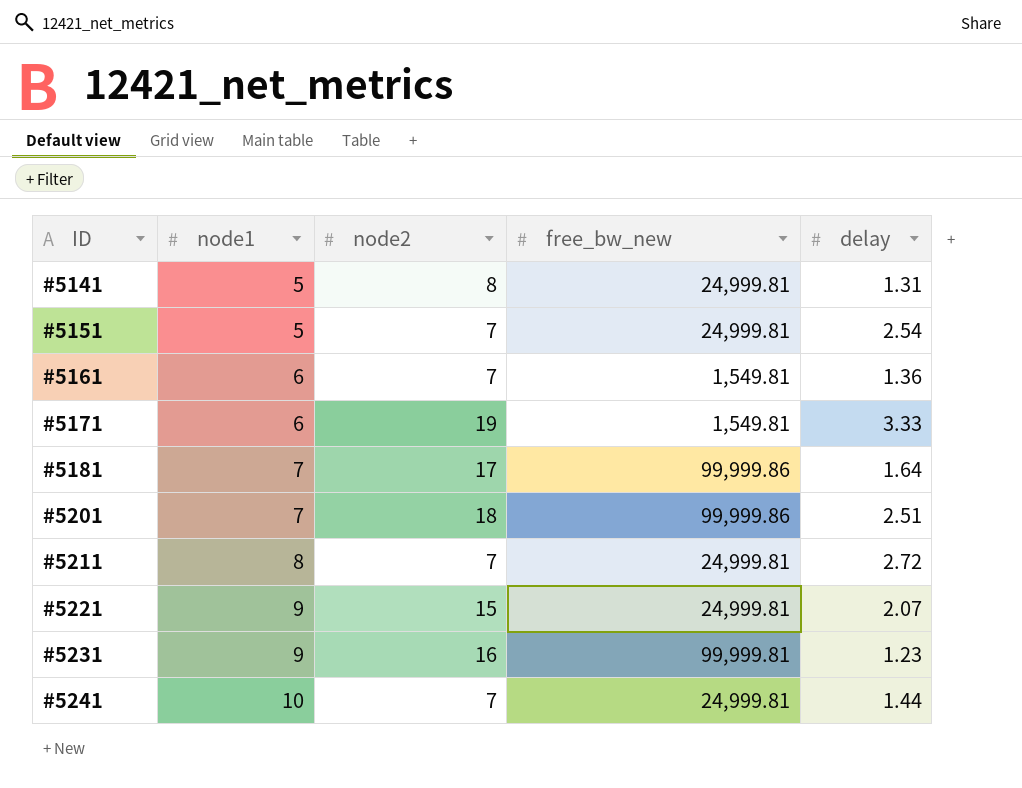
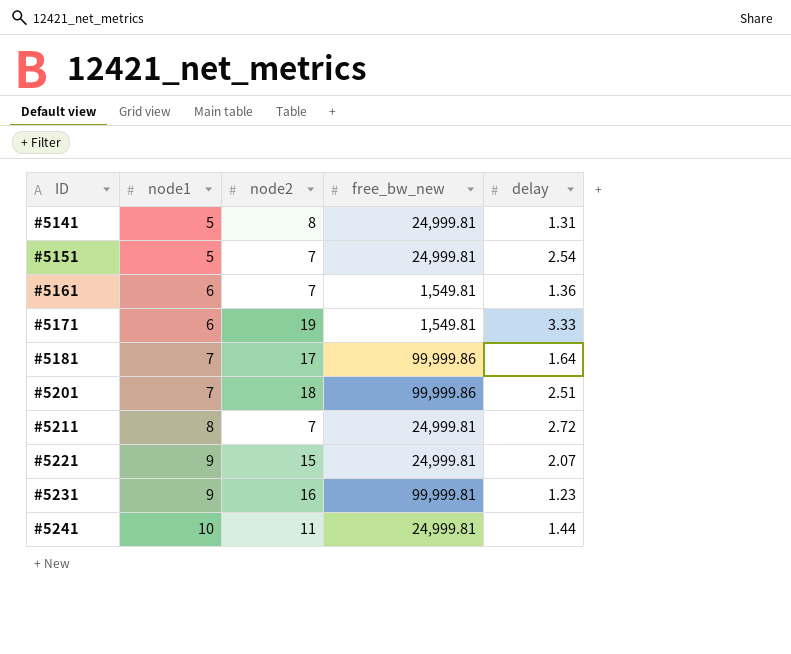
#5241 | node2: 7 -> 11

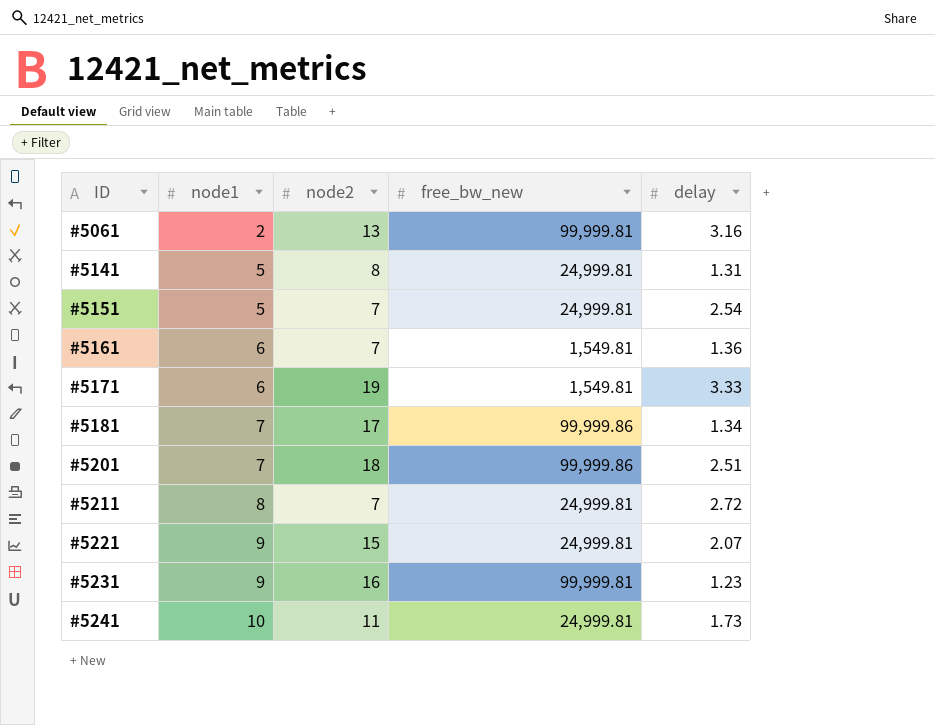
row #5061: none -> 2 | 13 | 99,999.81 | 3.16
#5181 | delay: 1.64 -> 1.34
#5241 | delay: 1.44 -> 1.73

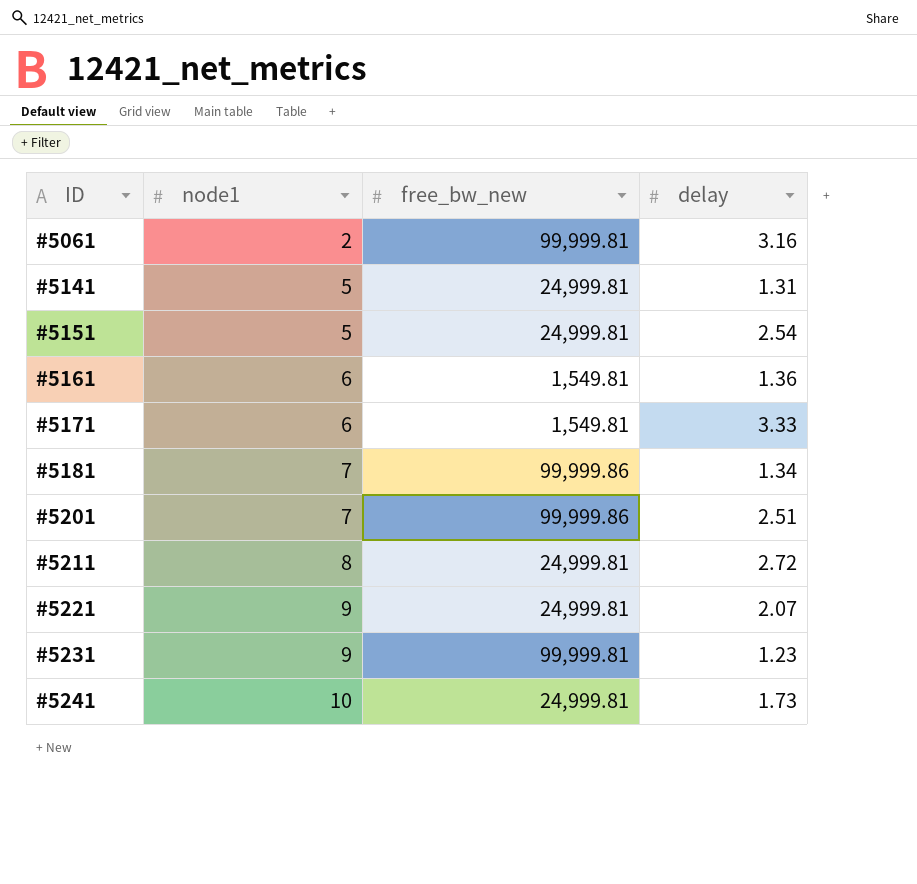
column node2 | position: 3 -> none

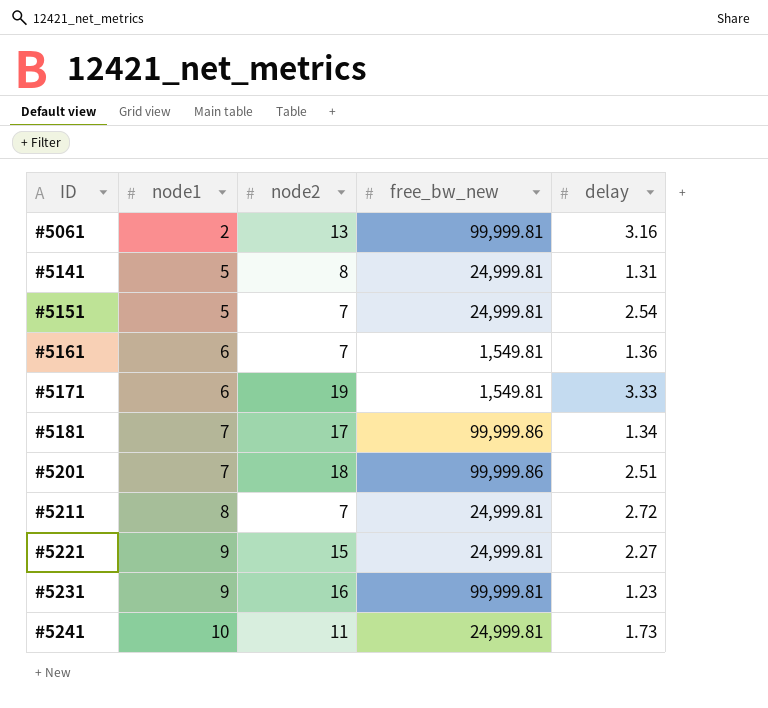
column node2 | position: none -> 3
#5221 | delay: 2.07 -> 2.27

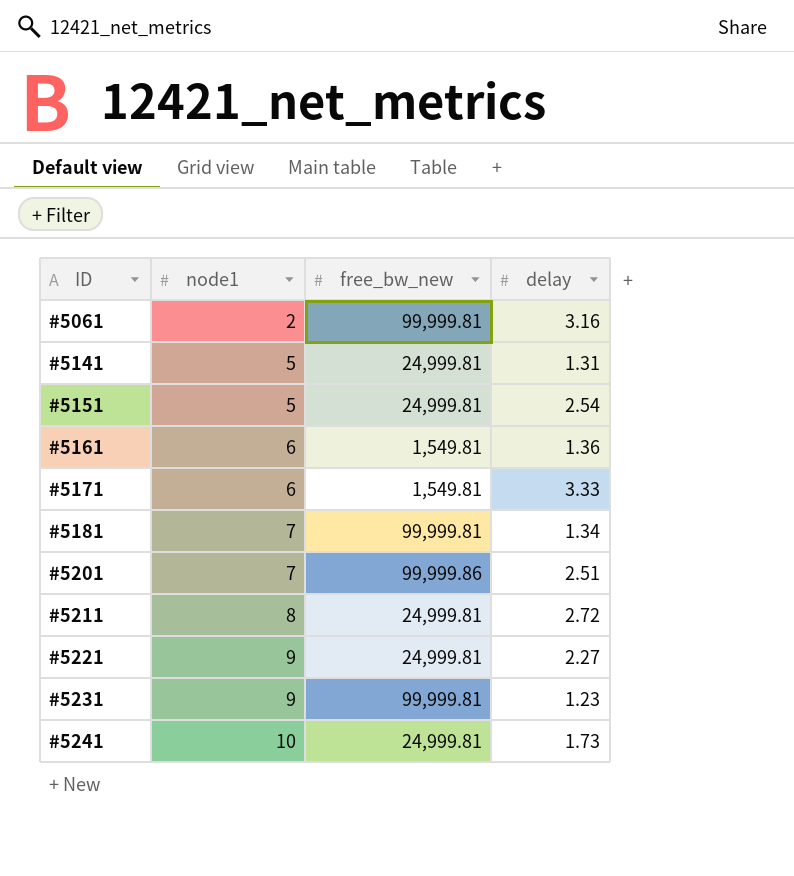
column node2 | position: 3 -> none
#5181 | free_bw_new: 99,999.86 -> 99,999.81

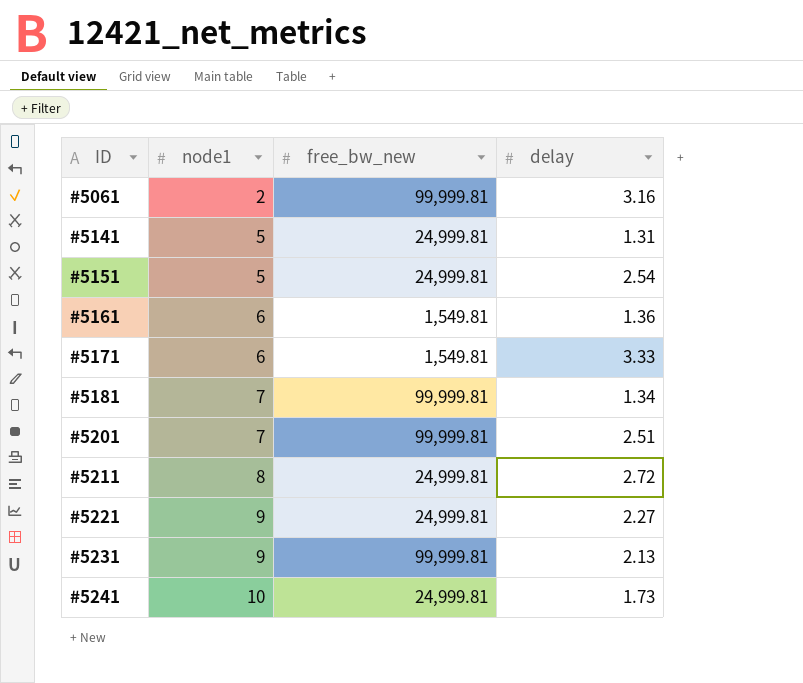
#5201 | free_bw_new: 99,999.86 -> 99,999.81
#5231 | delay: 1.23 -> 2.13

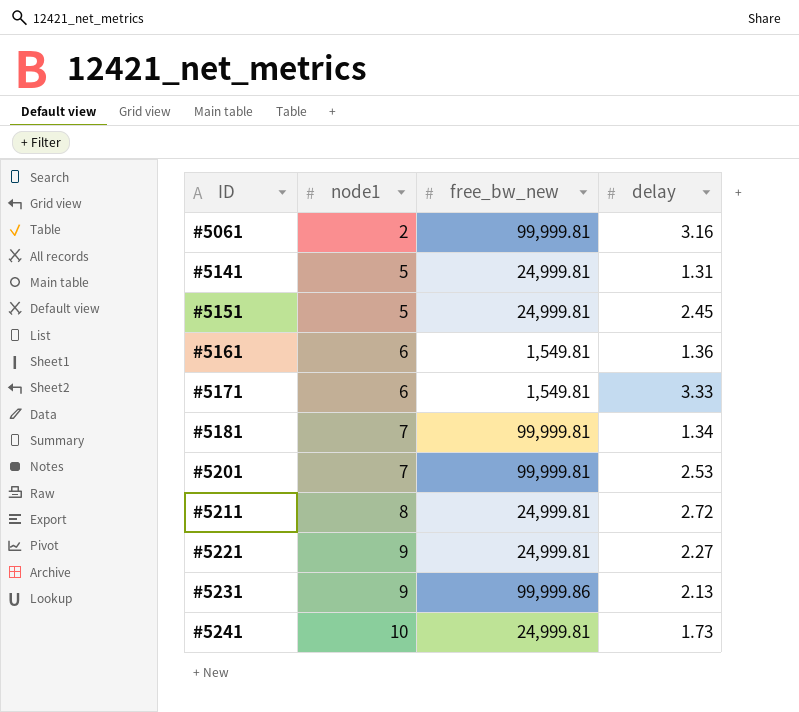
#5151 | delay: 2.54 -> 2.45
#5201 | delay: 2.51 -> 2.53
#5231 | free_bw_new: 99,999.81 -> 99,999.86

